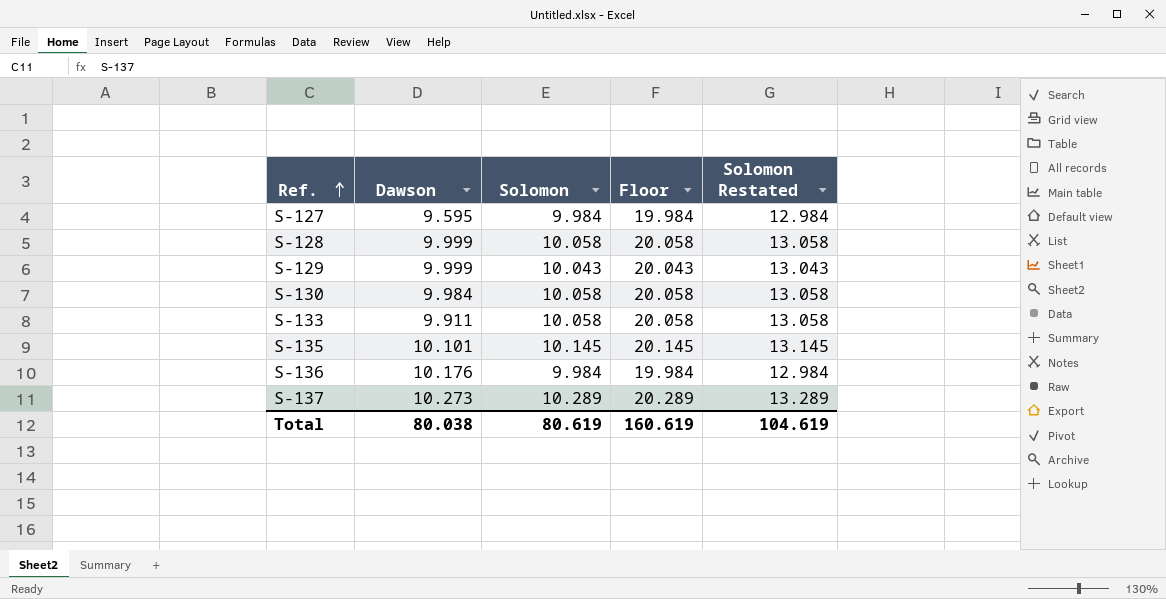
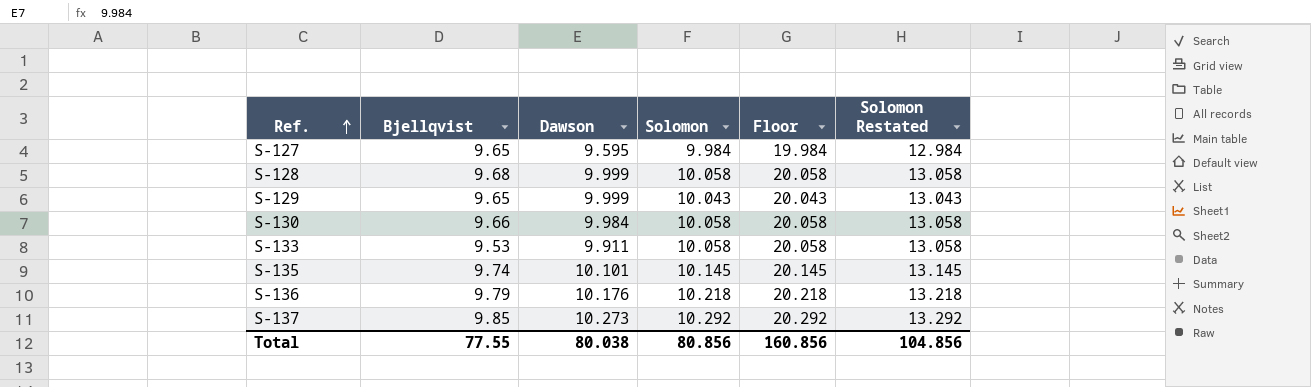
column Bjellqvist | position: none -> 2
S-136 | Solomon: 9.984 -> 10.218
S-136 | Floor: 19.984 -> 20.218
S-136 | Solomon Restated: 12.984 -> 13.218
S-137 | Solomon: 10.289 -> 10.292
S-137 | Floor: 20.289 -> 20.292
S-137 | Solomon Restated: 13.289 -> 13.292
Total | Solomon: 80.619 -> 80.856
Total | Floor: 160.619 -> 160.856
Total | Solomon Restated: 104.619 -> 104.856

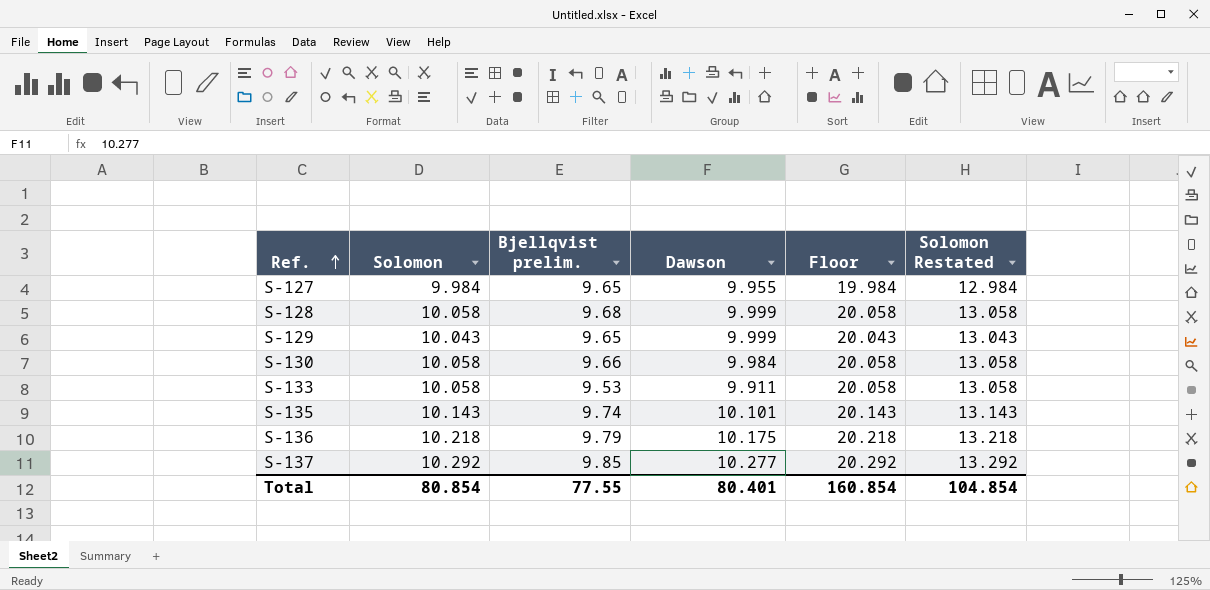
column Solomon | position: 4 -> 2
column name: Bjellqvist -> Bjellqvist prelim.
S-127 | Dawson: 9.595 -> 9.955
S-135 | Solomon: 10.145 -> 10.143
S-135 | Floor: 20.145 -> 20.143
S-135 | Solomon Restated: 13.145 -> 13.143
S-136 | Dawson: 10.176 -> 10.175
S-137 | Dawson: 10.273 -> 10.277
Total | Solomon: 80.856 -> 80.854
Total | Dawson: 80.038 -> 80.401
Total | Floor: 160.856 -> 160.854
Total | Solomon Restated: 104.856 -> 104.854

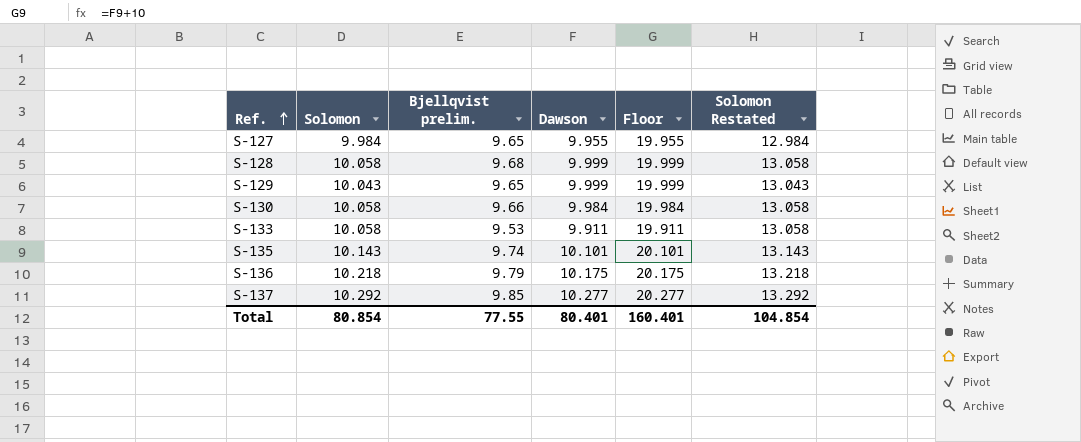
column Floor | formula: [Solomon] + 10 -> [Dawson] + 10
Total | Floor: 160.854 -> 160.401

